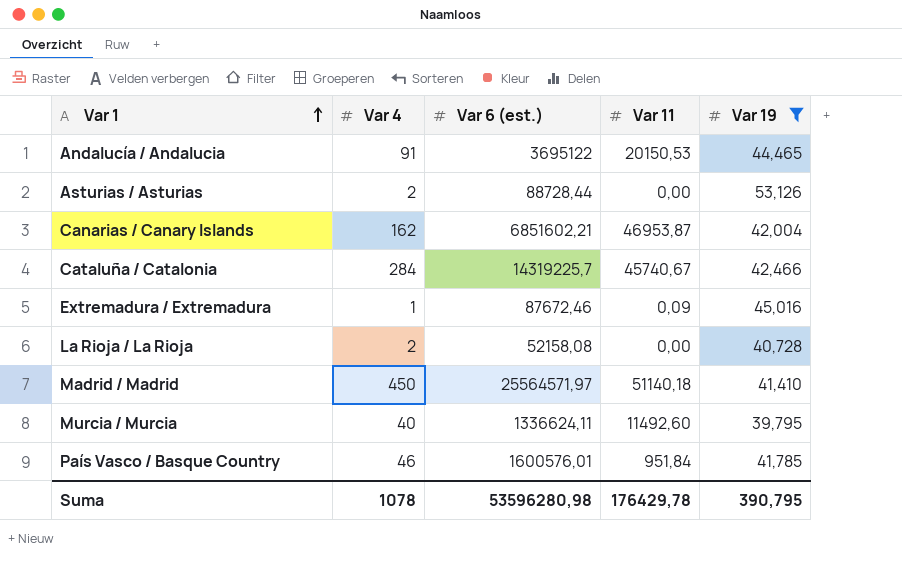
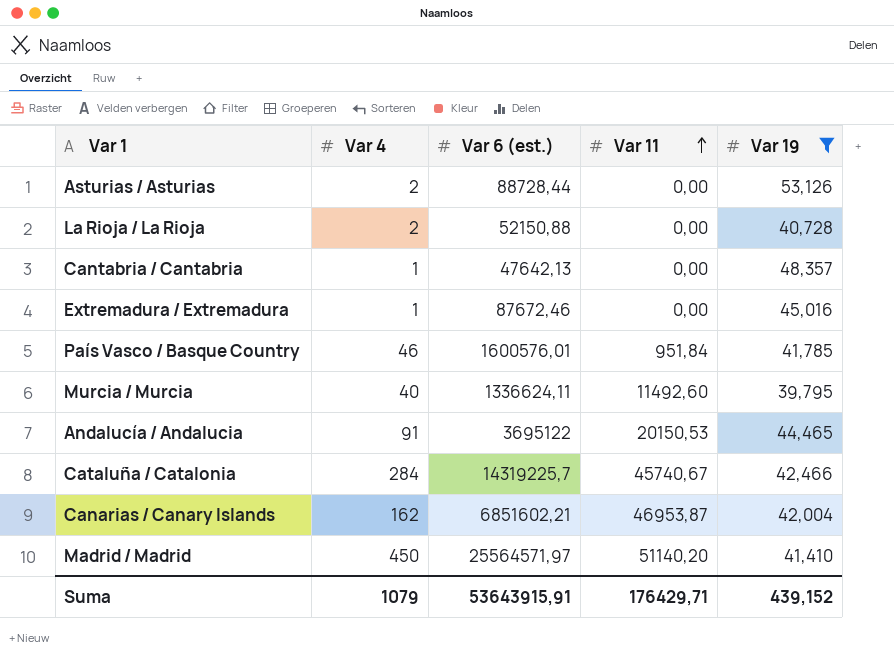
row order: Var 1 ascending -> Var 11 ascending
La Rioja / La Rioja | Var 6 (est.): 52158,08 -> 52150,88
row Cantabria / Cantabria: none -> 1 | 47642,13 | 0,00 | 48,357
Extremadura / Extremadura | Var 11: 0,09 -> 0,00
Madrid / Madrid | Var 11: 51140,18 -> 51140,20
Suma | Var 4: 1078 -> 1079
Suma | Var 6 (est.): 53596280,98 -> 53643915,91
Suma | Var 11: 176429,78 -> 176429,71
Suma | Var 19: 390,795 -> 439,152

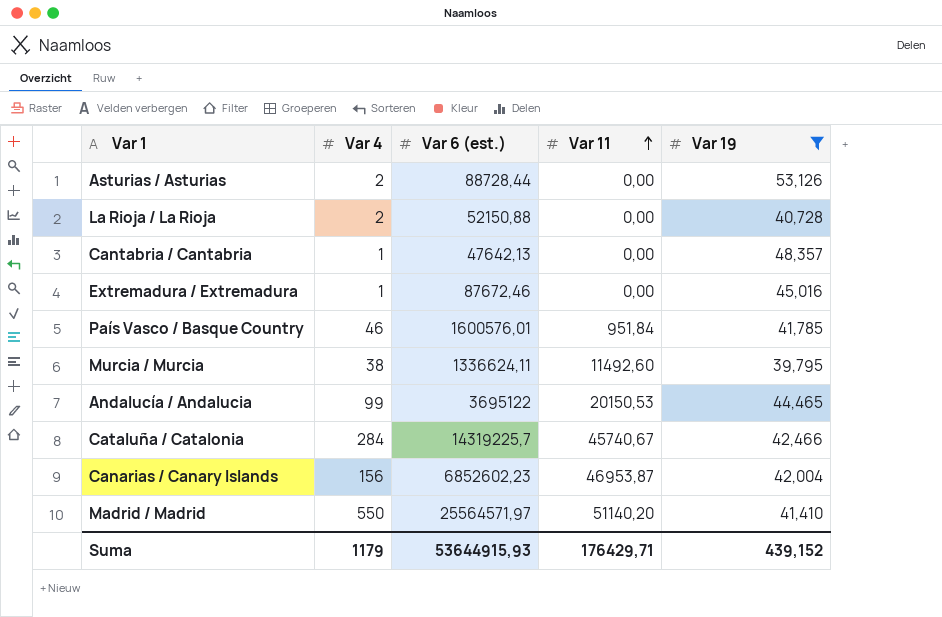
Murcia / Murcia | Var 4: 40 -> 38
Andalucía / Andalucia | Var 4: 91 -> 99
Canarias / Canary Islands | Var 4: 162 -> 156
Canarias / Canary Islands | Var 6 (est.): 6851602,21 -> 6852602,23
Madrid / Madrid | Var 4: 450 -> 550
Suma | Var 4: 1079 -> 1179
Suma | Var 6 (est.): 53643915,91 -> 53644915,93

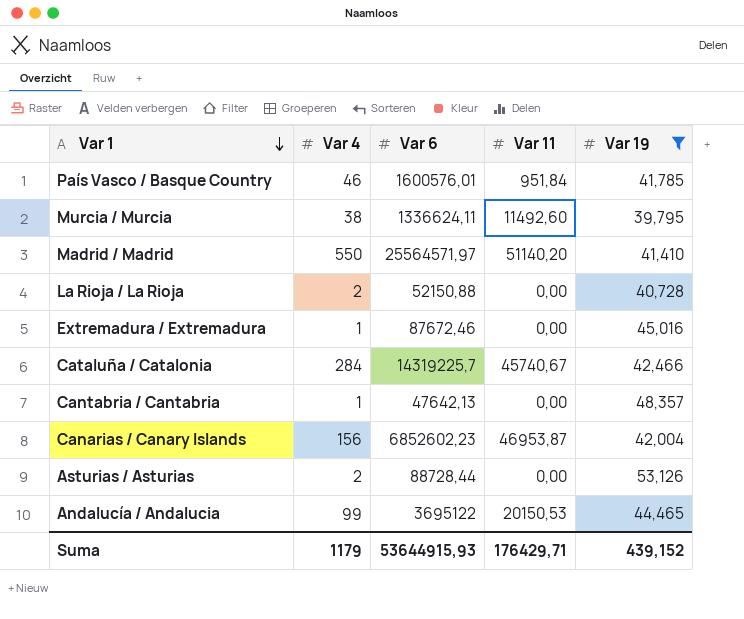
row order: Var 11 ascending -> Var 1 descending
column name: Var 6 (est.) -> Var 6

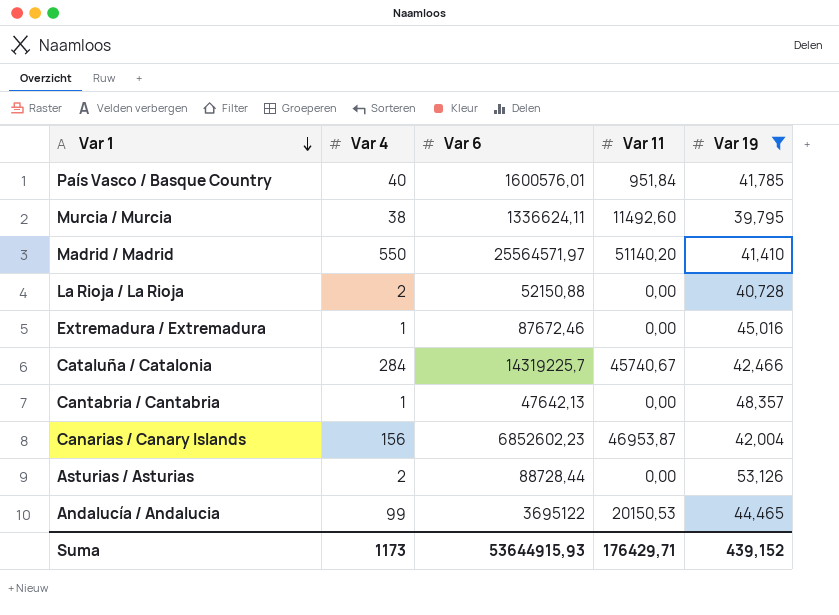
País Vasco / Basque Country | Var 4: 46 -> 40
Suma | Var 4: 1179 -> 1173

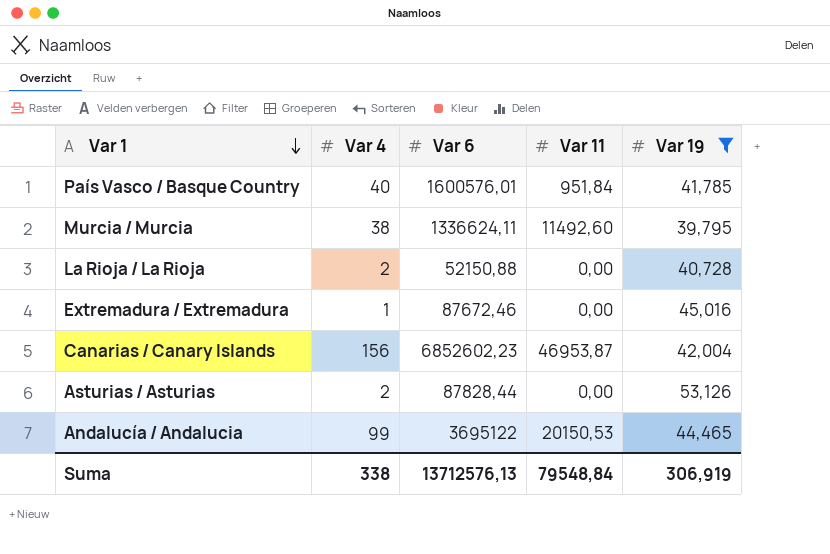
row Madrid / Madrid: 550 | 25564571,97 | 51140,20 | 41,410 -> none
row Cataluña / Catalonia: 284 | 14319225,7 | 45740,67 | 42,466 -> none
row Cantabria / Cantabria: 1 | 47642,13 | 0,00 | 48,357 -> none
Asturias / Asturias | Var 6: 88728,44 -> 87828,44
Suma | Var 4: 1173 -> 338
Suma | Var 6: 53644915,93 -> 13712576,13
Suma | Var 11: 176429,71 -> 79548,84
Suma | Var 19: 439,152 -> 306,919

